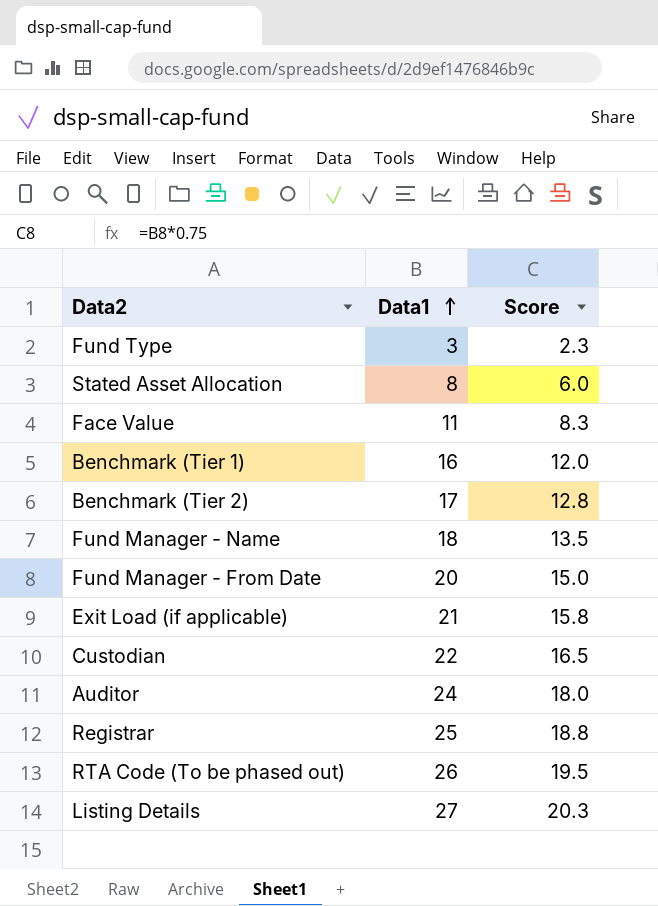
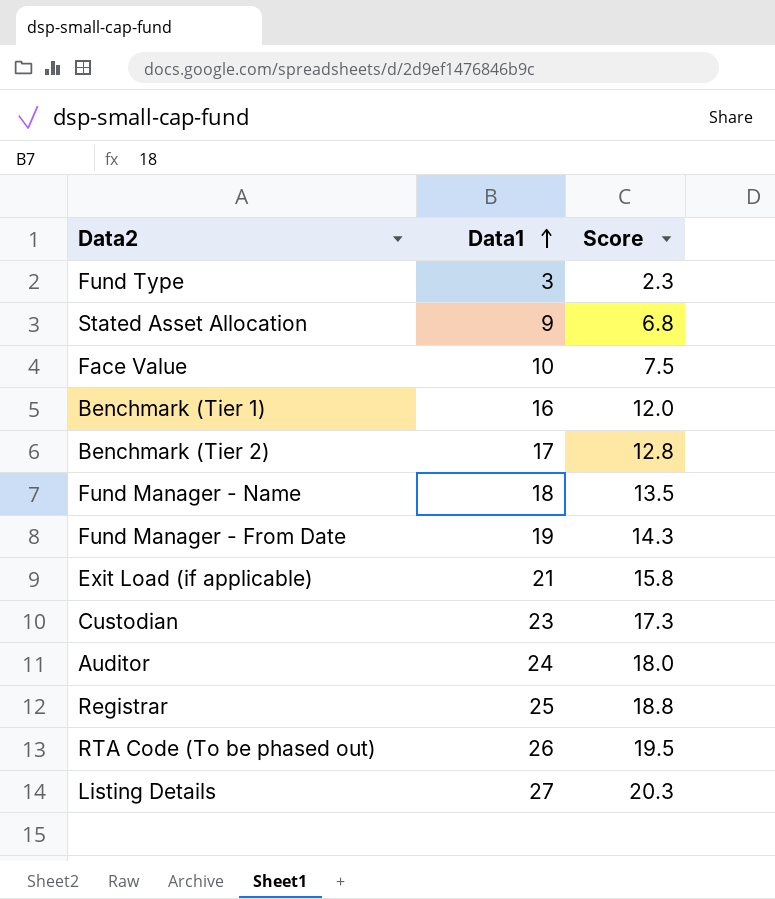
Stated Asset Allocation | Data1: 8 -> 9
Stated Asset Allocation | Score: 6.0 -> 6.8
Face Value | Data1: 11 -> 10
Face Value | Score: 8.3 -> 7.5
Fund Manager - From Date | Data1: 20 -> 19
Fund Manager - From Date | Score: 15.0 -> 14.3
Custodian | Data1: 22 -> 23
Custodian | Score: 16.5 -> 17.3

